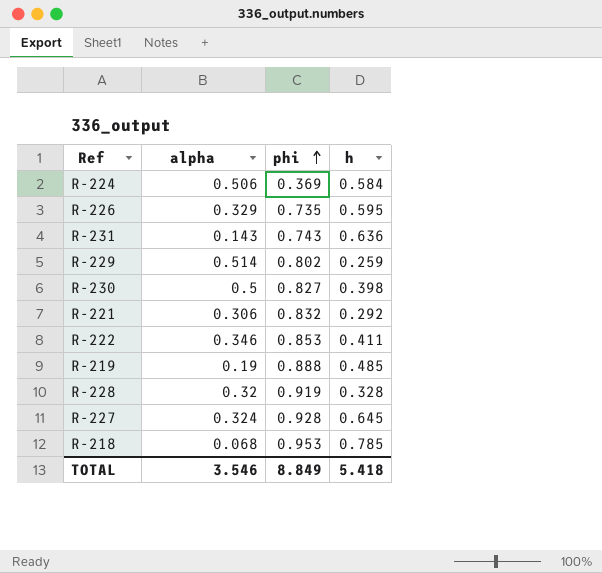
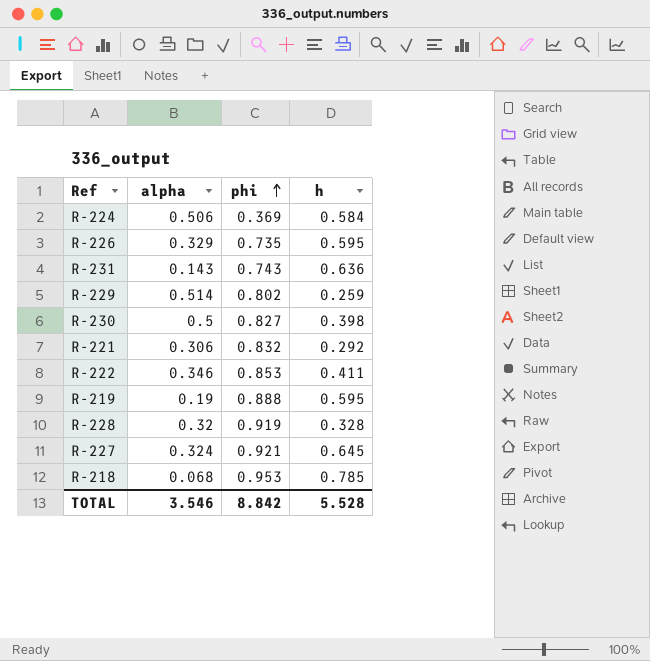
R-219 | h: 0.485 -> 0.595
R-227 | phi: 0.928 -> 0.921
TOTAL | phi: 8.849 -> 8.842
TOTAL | h: 5.418 -> 5.528

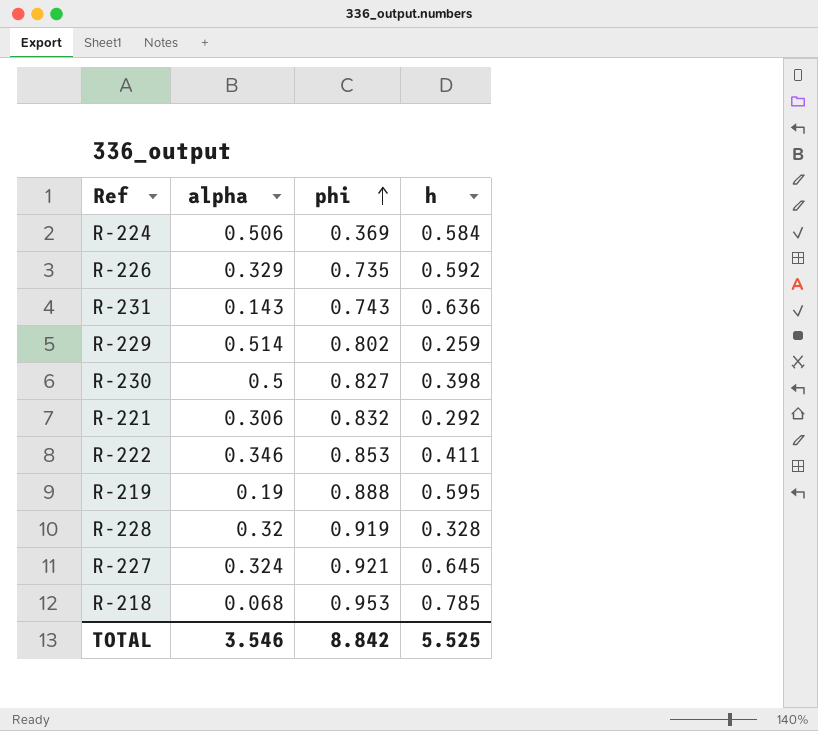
R-226 | h: 0.595 -> 0.592
TOTAL | h: 5.528 -> 5.525

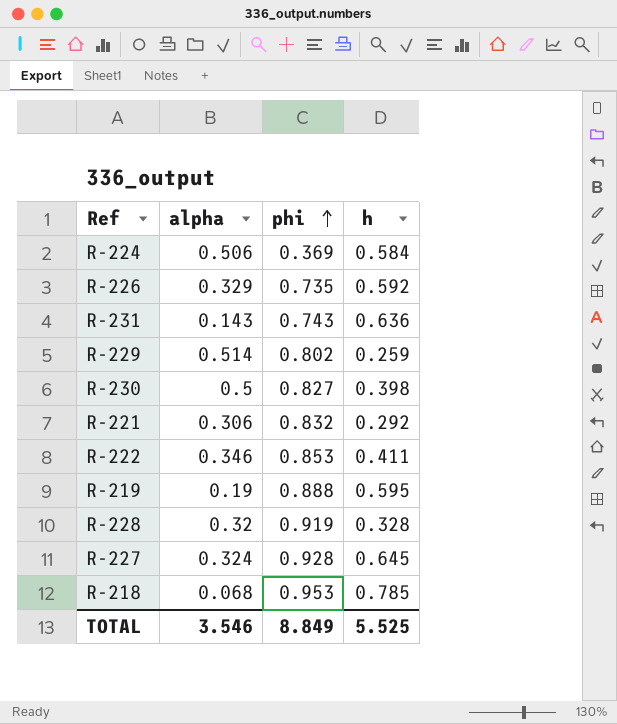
R-227 | phi: 0.921 -> 0.928
TOTAL | phi: 8.842 -> 8.849

